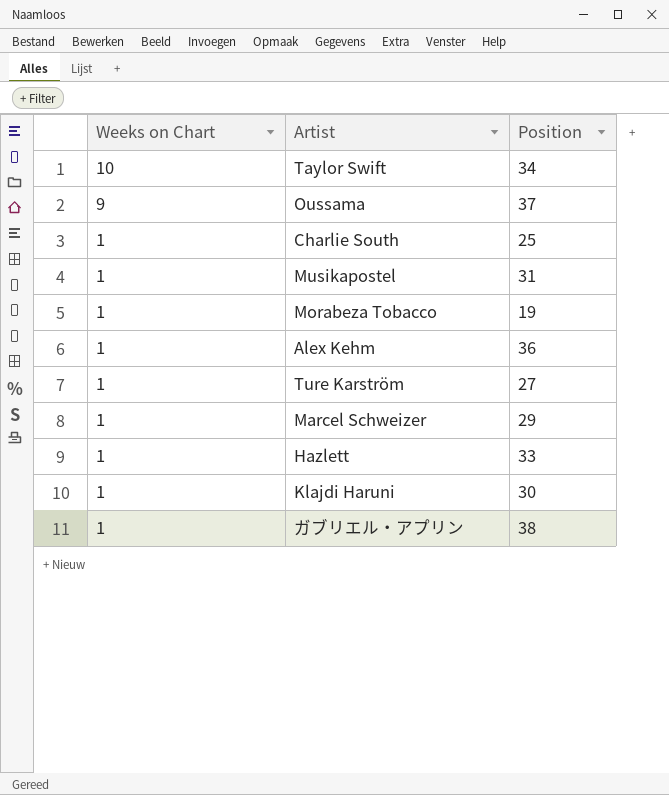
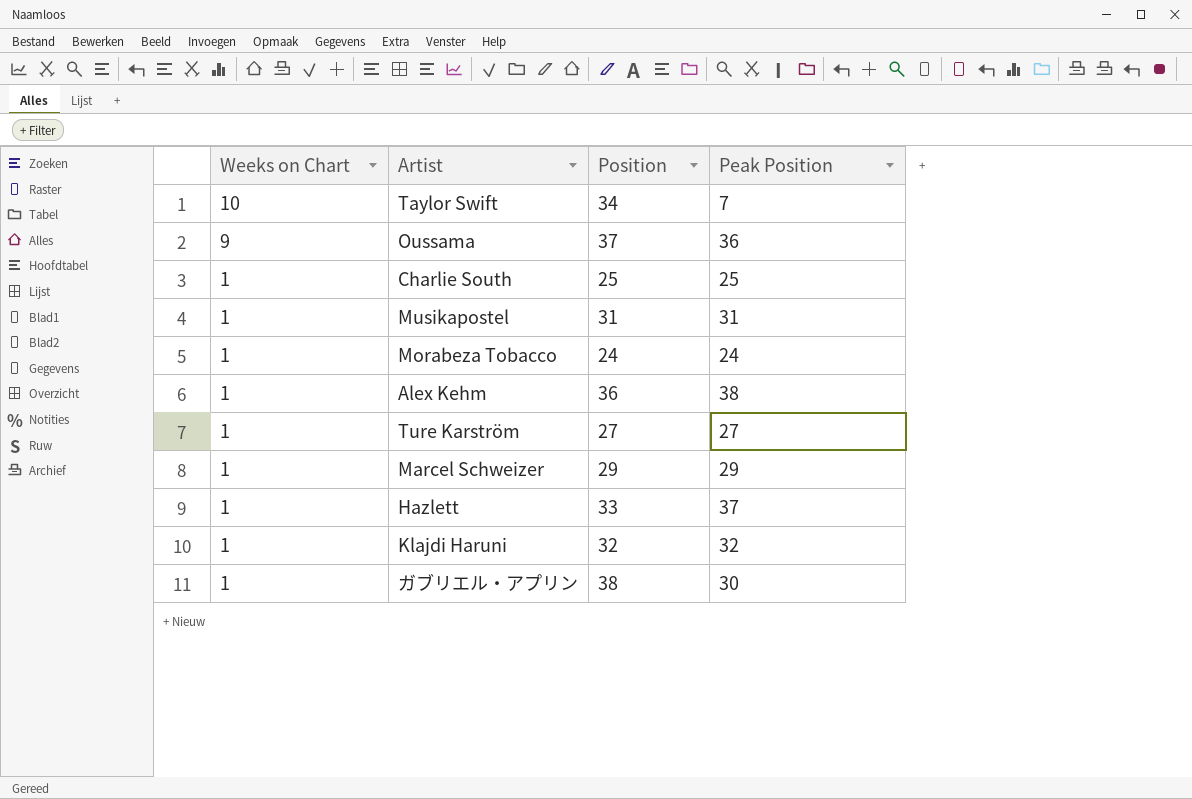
column Peak Position | position: none -> 4
Morabeza Tobacco | Position: 19 -> 24
Klajdi Haruni | Position: 30 -> 32

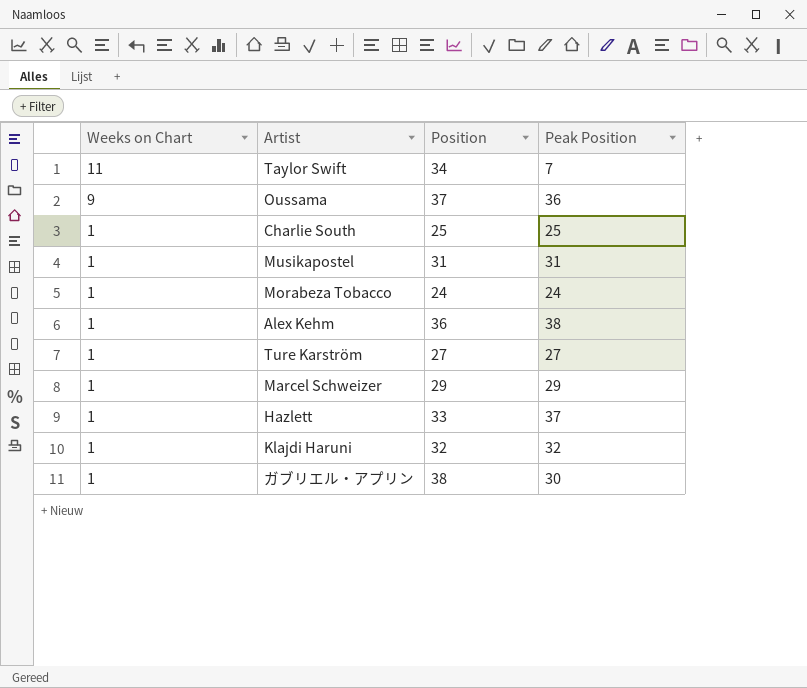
Taylor Swift | Weeks on Chart: 10 -> 11

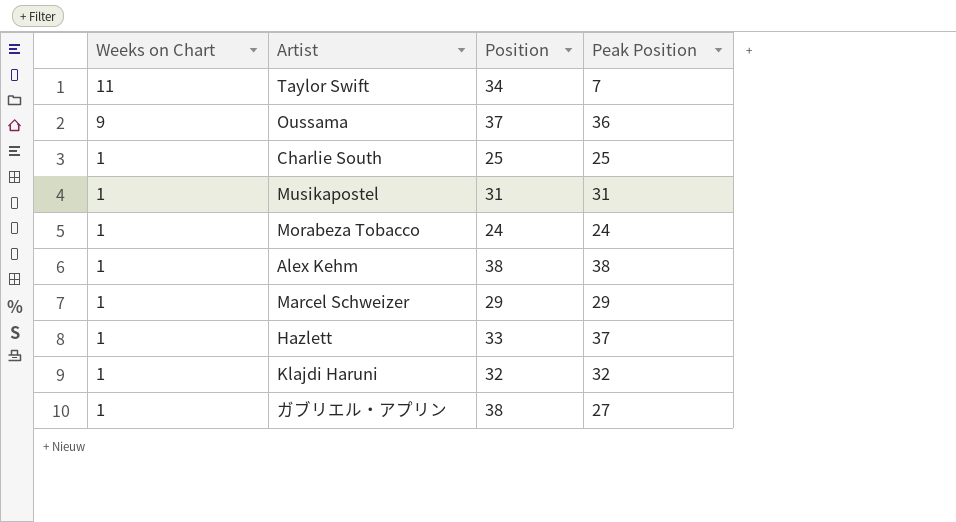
row Ture Karström: 1 | 27 | 27 -> none
Alex Kehm | Position: 36 -> 38
ガブリエル・アプリン | Peak Position: 30 -> 27

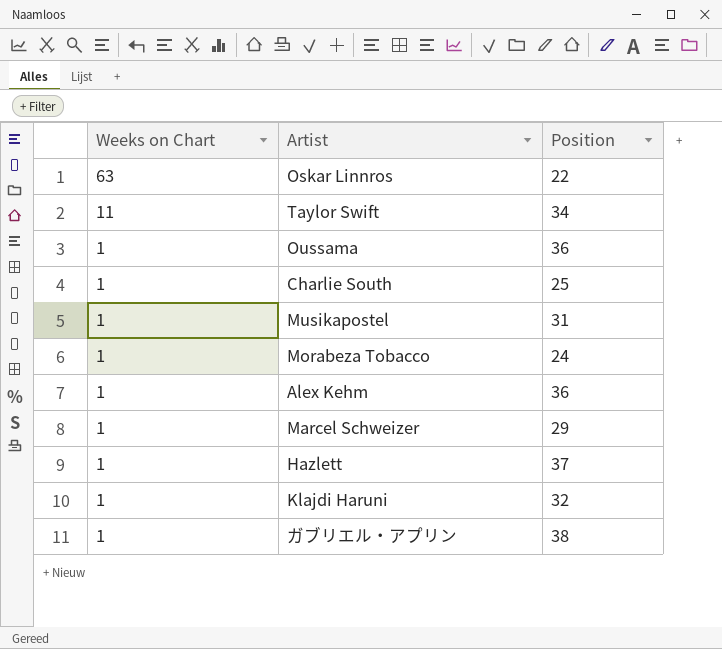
column Peak Position | position: 4 -> none
row Oskar Linnros: none -> 63 | 22
Oussama | Weeks on Chart: 9 -> 1
Oussama | Position: 37 -> 36
Alex Kehm | Position: 38 -> 36
Hazlett | Position: 33 -> 37

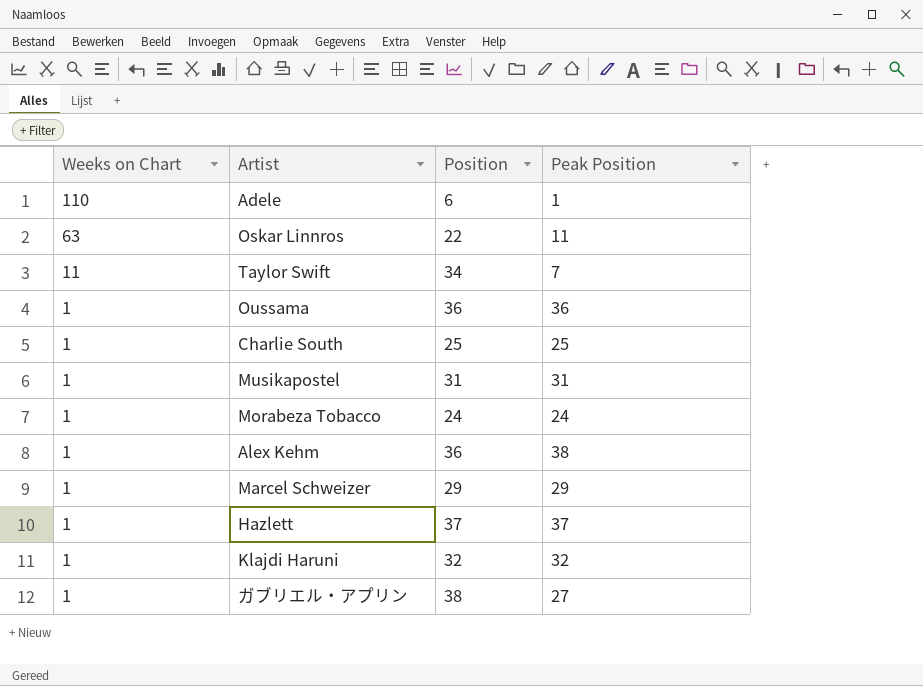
column Peak Position | position: none -> 4
row Adele: none -> 110 | 6 | 1

